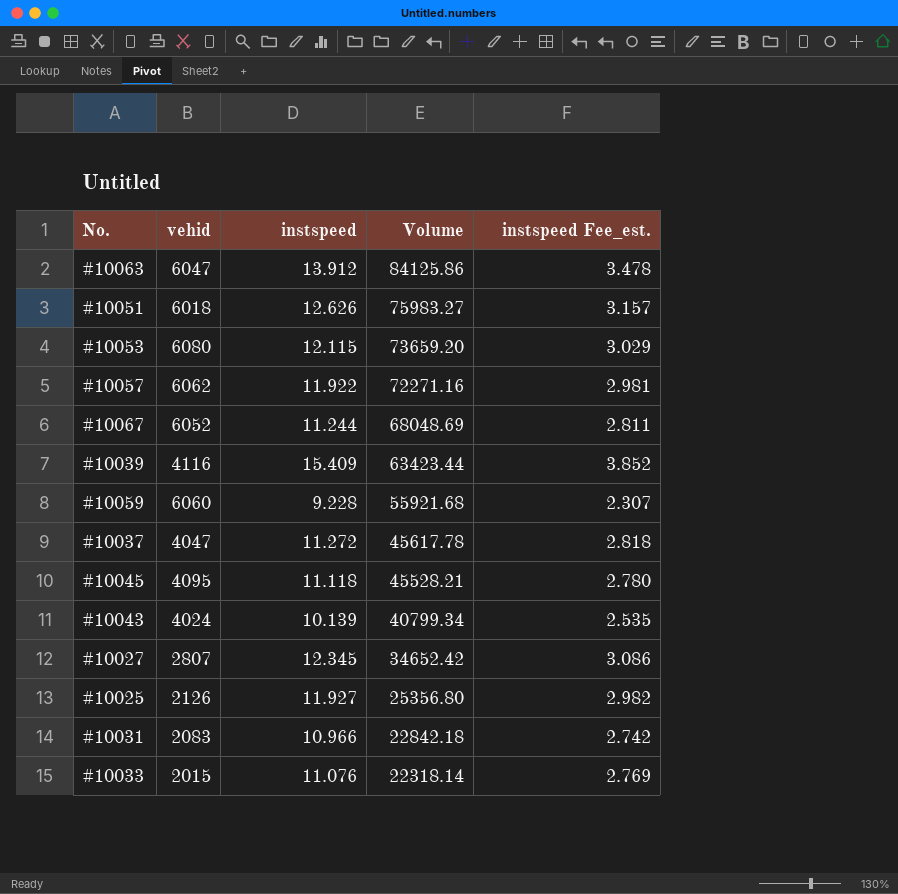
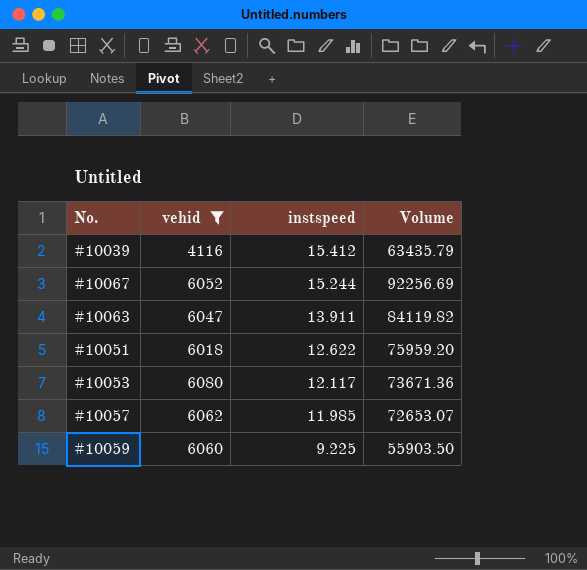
filter: none -> vehid >= 4116
row order: Volume descending -> instspeed descending
column instspeed Fee_est. | formula: [instspeed] * 0.25 -> none
#10039 | instspeed: 15.409 -> 15.412
#10039 | Volume: 63423.44 -> 63435.79
#10067 | instspeed: 11.244 -> 15.244
#10067 | Volume: 68048.69 -> 92256.69
#10063 | instspeed: 13.912 -> 13.911
#10063 | Volume: 84125.86 -> 84119.82
#10051 | instspeed: 12.626 -> 12.622
#10051 | Volume: 75983.27 -> 75959.20
#10053 | instspeed: 12.115 -> 12.117
#10053 | Volume: 73659.20 -> 73671.36
#10057 | instspeed: 11.922 -> 11.985
#10057 | Volume: 72271.16 -> 72653.07
#10059 | instspeed: 9.228 -> 9.225
#10059 | Volume: 55921.68 -> 55903.50

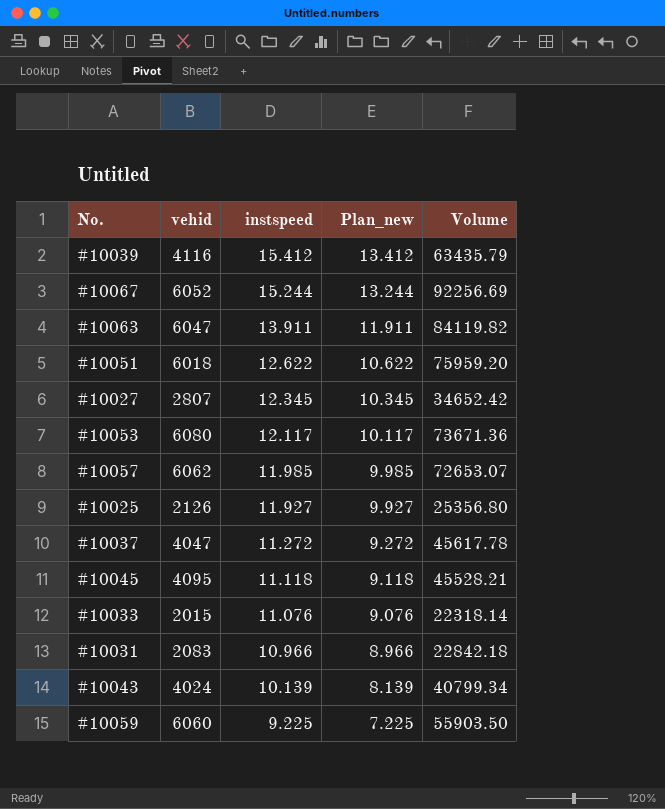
filter: vehid >= 4116 -> none
column Plan_new | formula: none -> [instspeed] - 2

